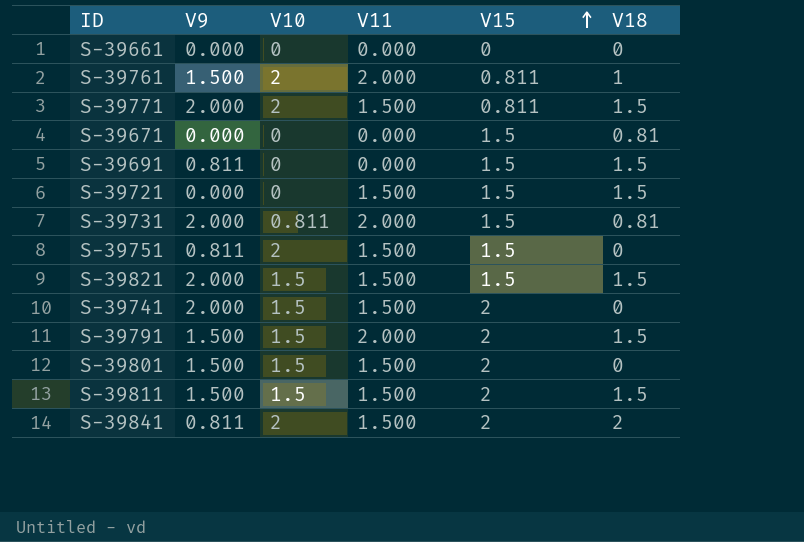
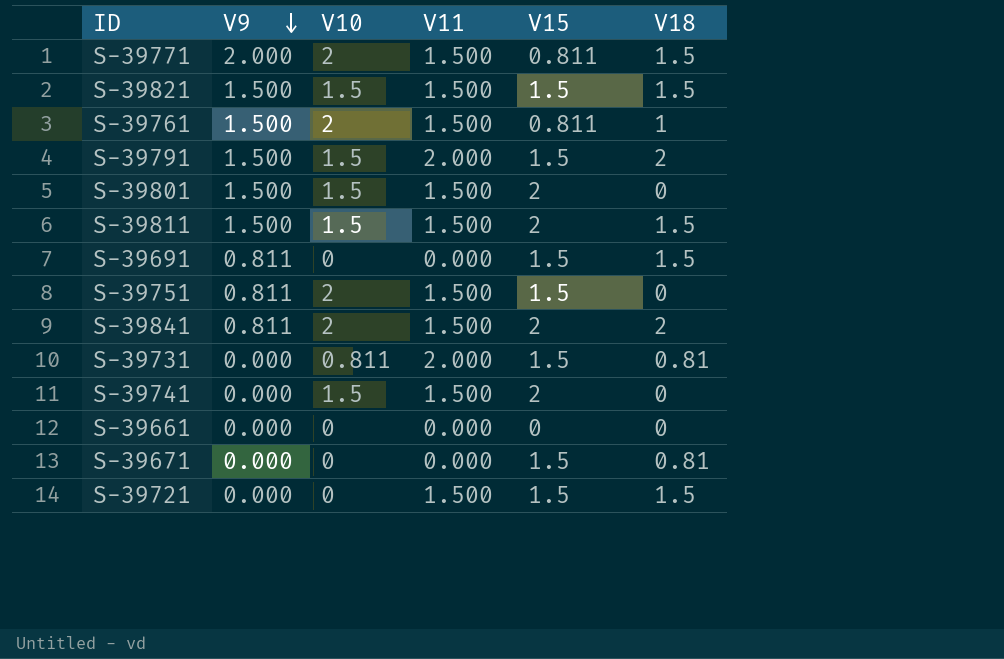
row order: V15 ascending -> V9 descending
S-39821 | V9: 2.000 -> 1.500
S-39761 | V11: 2.000 -> 1.500
S-39791 | V15: 2 -> 1.5
S-39791 | V18: 1.5 -> 2
S-39731 | V9: 2.000 -> 0.000
S-39741 | V9: 2.000 -> 0.000

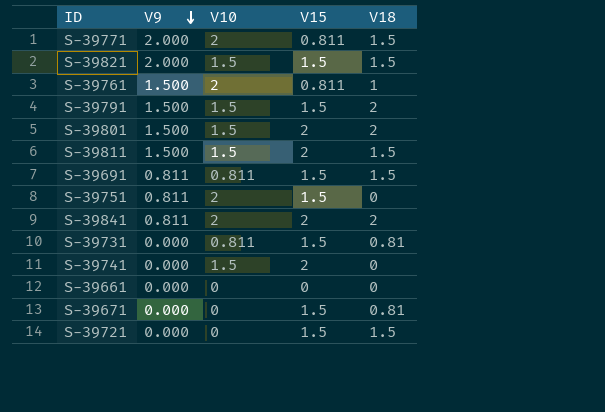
column V11 | position: 4 -> none
S-39821 | V9: 1.500 -> 2.000
S-39801 | V18: 0 -> 2
S-39691 | V10: 0 -> 0.811

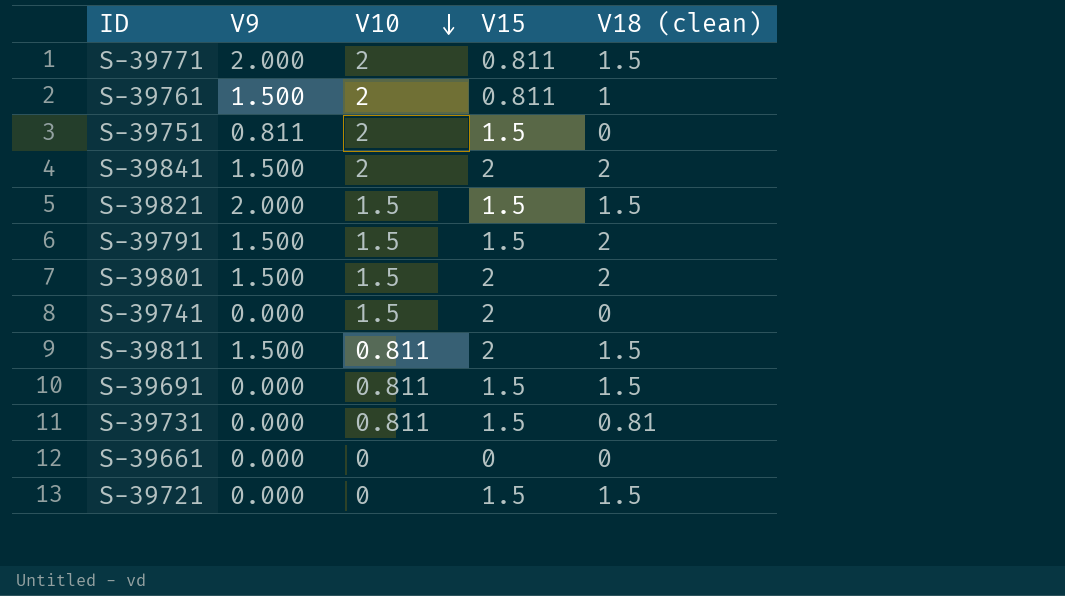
row order: V9 descending -> V10 descending
column name: V18 -> V18 (clean)
row S-39671: 0.000 | 0 | 1.5 | 0.81 -> none
S-39841 | V9: 0.811 -> 1.500
S-39811 | V10: 1.5 -> 0.811
S-39691 | V9: 0.811 -> 0.000

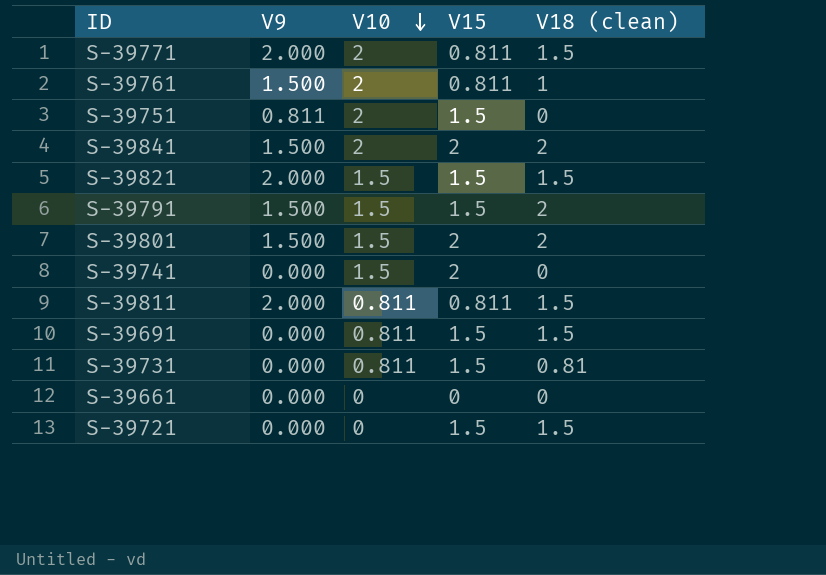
S-39811 | V9: 1.500 -> 2.000
S-39811 | V15: 2 -> 0.811

